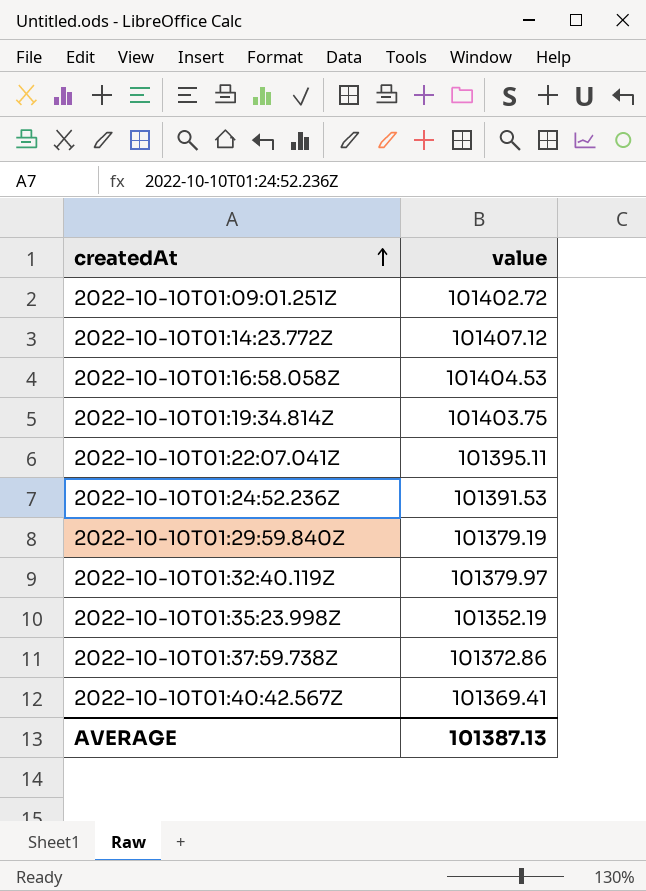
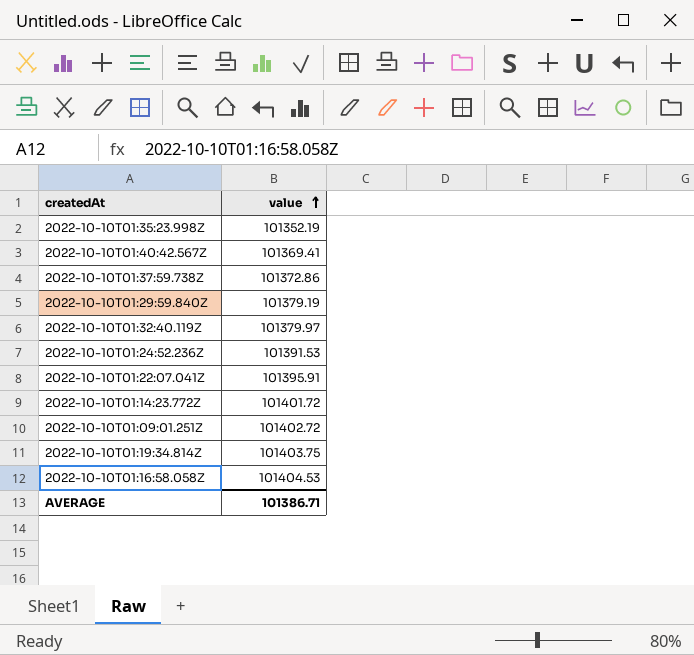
row order: createdAt ascending -> value ascending
2022-10-10T01:22:07.041Z | value: 101395.11 -> 101395.91
2022-10-10T01:14:23.772Z | value: 101407.12 -> 101401.72
AVERAGE | value: 101387.13 -> 101386.71

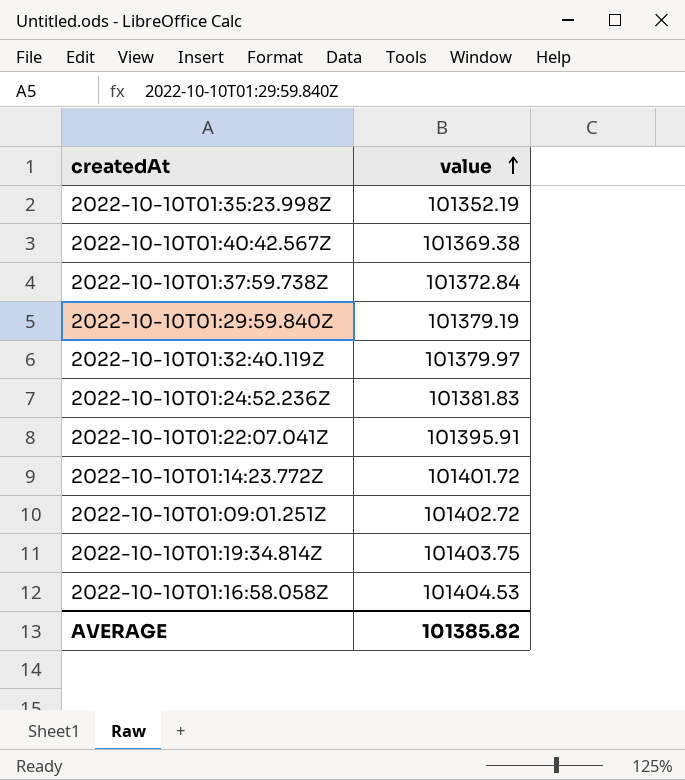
2022-10-10T01:40:42.567Z | value: 101369.41 -> 101369.38
2022-10-10T01:37:59.738Z | value: 101372.86 -> 101372.84
2022-10-10T01:24:52.236Z | value: 101391.53 -> 101381.83
AVERAGE | value: 101386.71 -> 101385.82

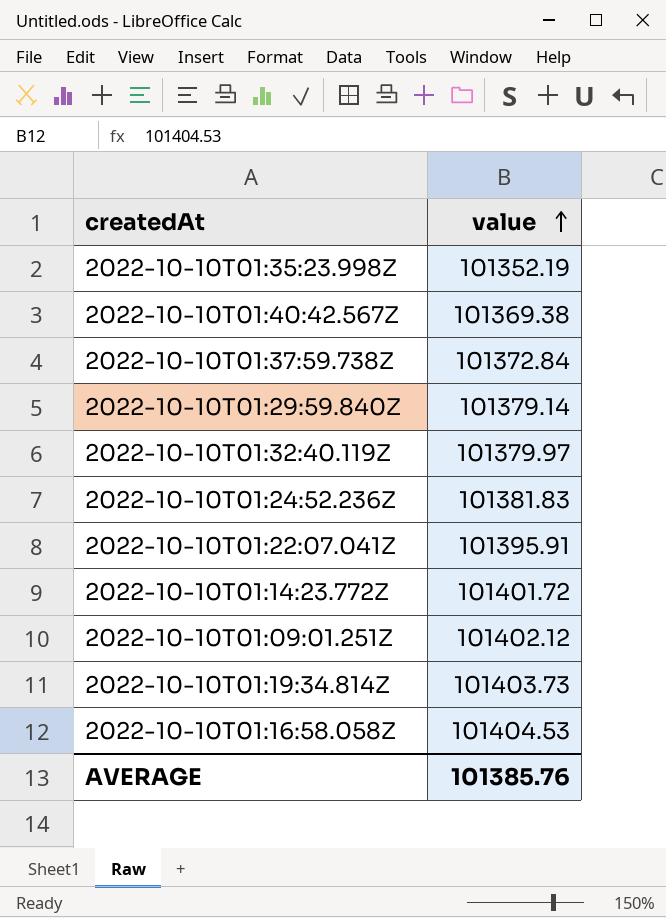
2022-10-10T01:29:59.840Z | value: 101379.19 -> 101379.14
2022-10-10T01:09:01.251Z | value: 101402.72 -> 101402.12
2022-10-10T01:19:34.814Z | value: 101403.75 -> 101403.73
AVERAGE | value: 101385.82 -> 101385.76

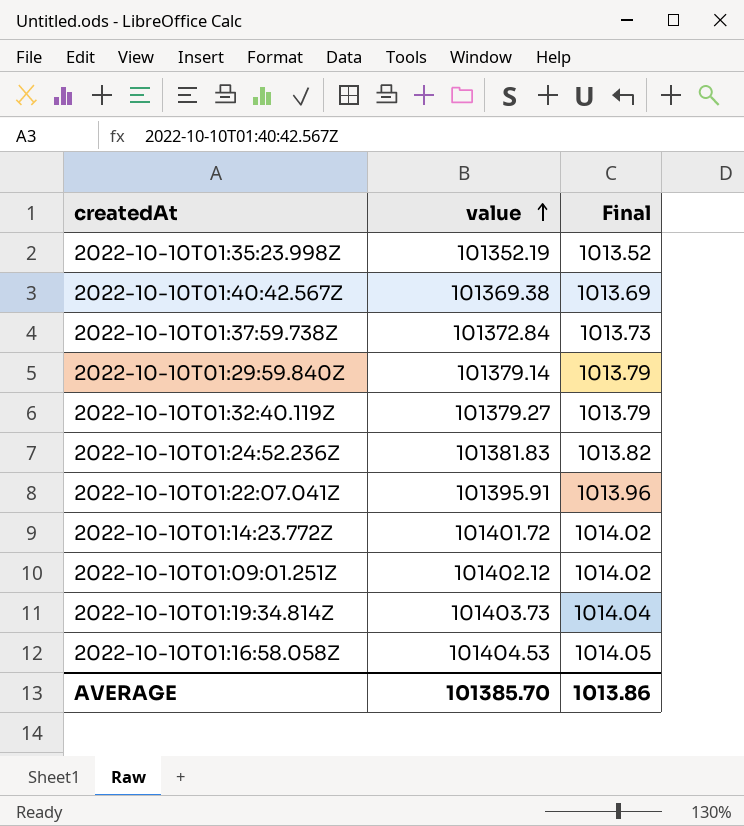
column Final | formula: none -> [value] * 0.01
2022-10-10T01:32:40.119Z | value: 101379.97 -> 101379.27
AVERAGE | value: 101385.76 -> 101385.70

